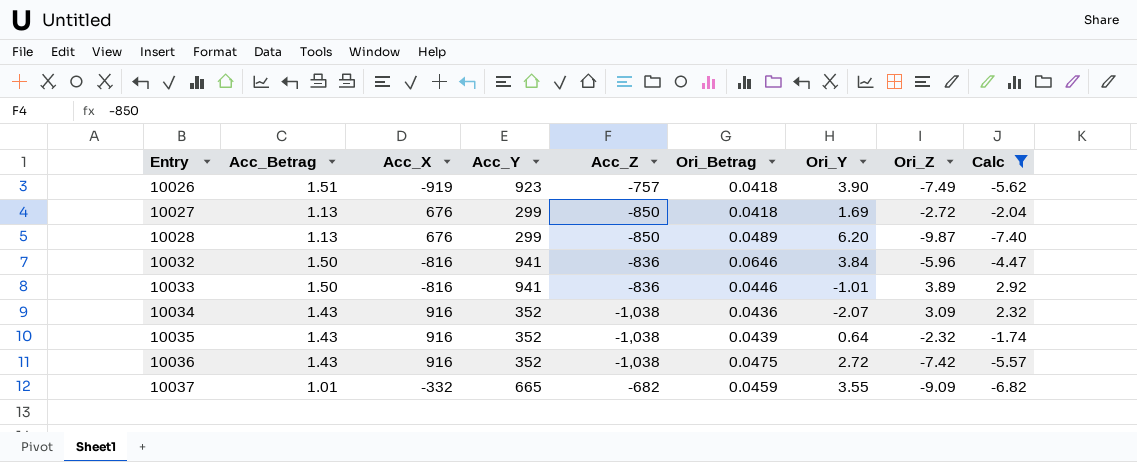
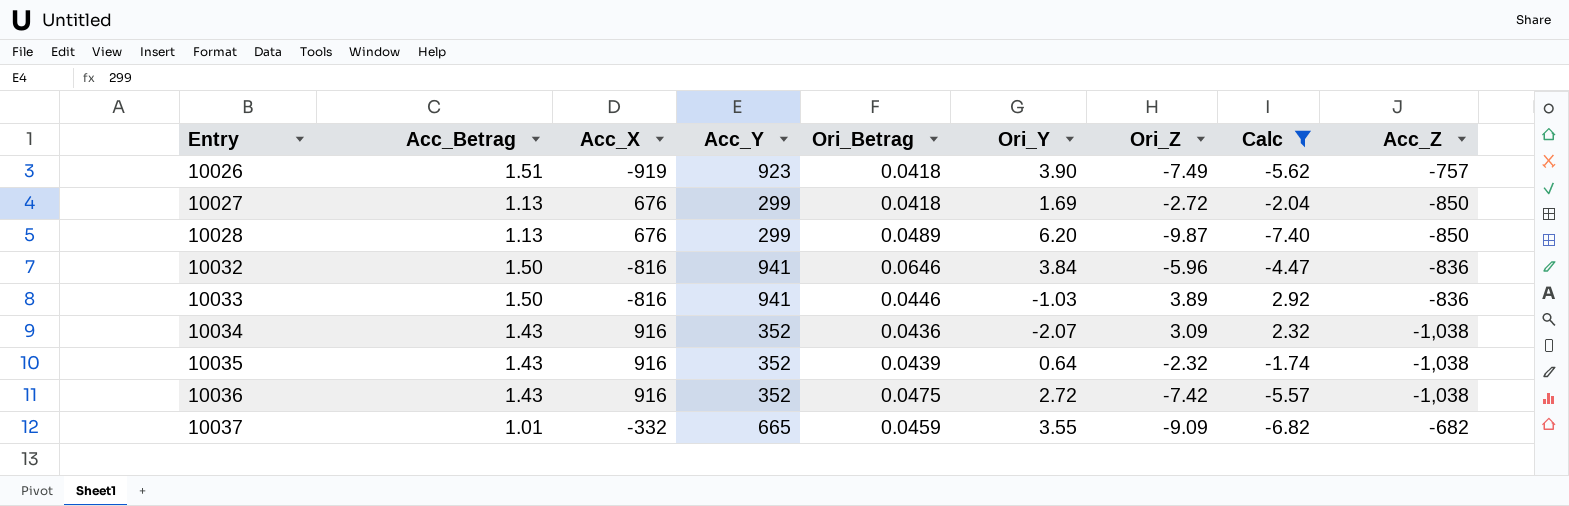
column Acc_Z | position: 5 -> 9
10033 | Ori_Y: -1.01 -> -1.03

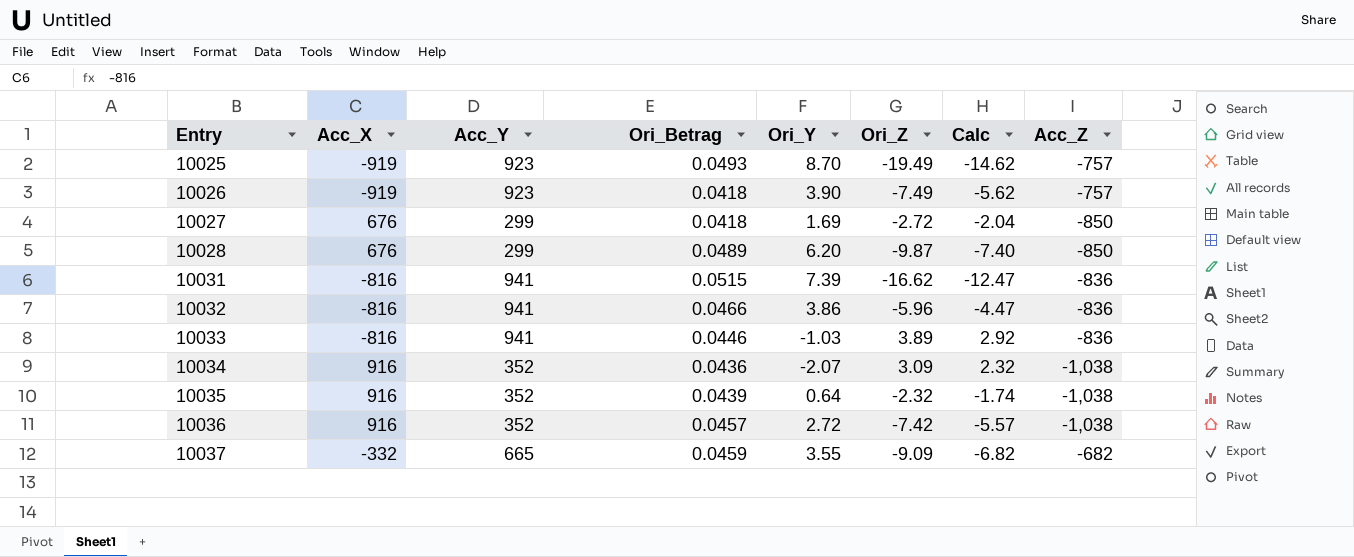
filter: Calc >= -7.40 -> none
column Acc_Betrag | position: 2 -> none
10032 | Ori_Betrag: 0.0646 -> 0.0466
10032 | Ori_Y: 3.84 -> 3.86
10036 | Ori_Betrag: 0.0475 -> 0.0457

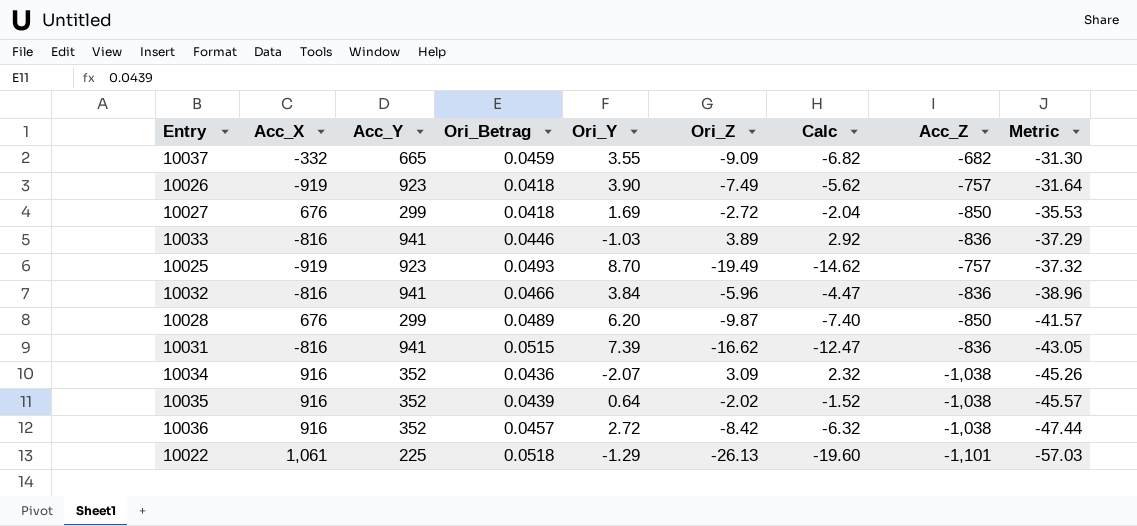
row order: Entry ascending -> Metric descending
column Metric | formula: none -> [Ori_Betrag] * [Acc_Z]
10032 | Ori_Y: 3.86 -> 3.84
10035 | Ori_Z: -2.32 -> -2.02
10035 | Calc: -1.74 -> -1.52
10036 | Ori_Z: -7.42 -> -8.42
10036 | Calc: -5.57 -> -6.32
row 10022: none -> 1,061 | 225 | 0.0518 | -1.29 | -26.13 | -19.60 | -1,101 | -57.03

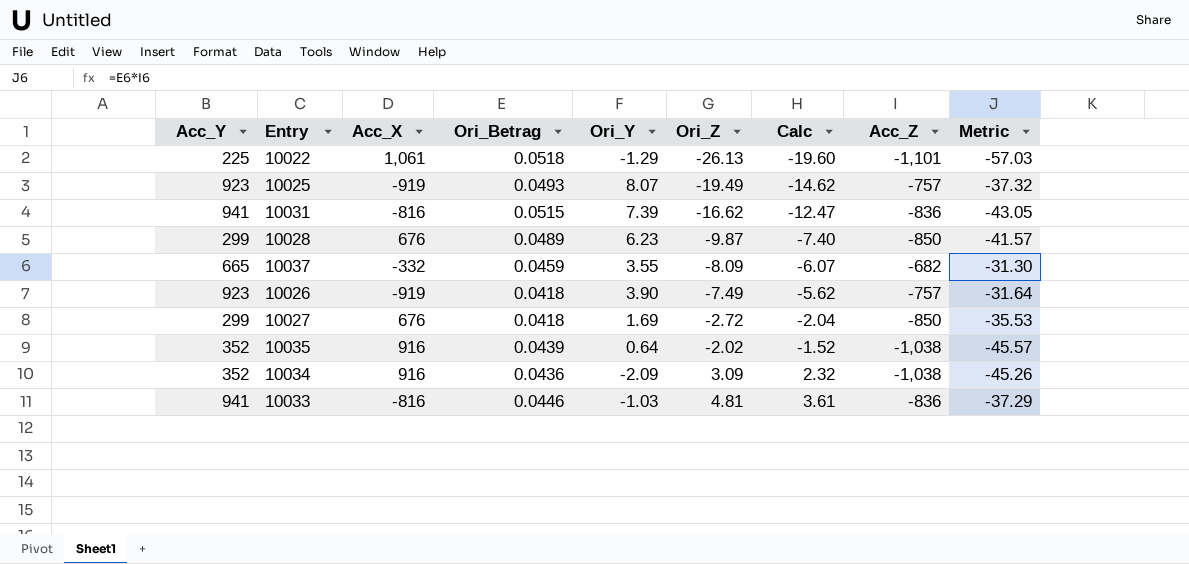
row order: Metric descending -> Ori_Z ascending
column Acc_Y | position: 3 -> 1
row 10032: -816 | 941 | 0.0466 | 3.84 | -5.96 | -4.47 | -836 | -38.96 -> none
row 10036: 916 | 352 | 0.0457 | 2.72 | -8.42 | -6.32 | -1,038 | -47.44 -> none
10025 | Ori_Y: 8.70 -> 8.07
10028 | Ori_Y: 6.20 -> 6.23
10037 | Ori_Z: -9.09 -> -8.09
10037 | Calc: -6.82 -> -6.07
10034 | Ori_Y: -2.07 -> -2.09
10033 | Ori_Z: 3.89 -> 4.81
10033 | Calc: 2.92 -> 3.61

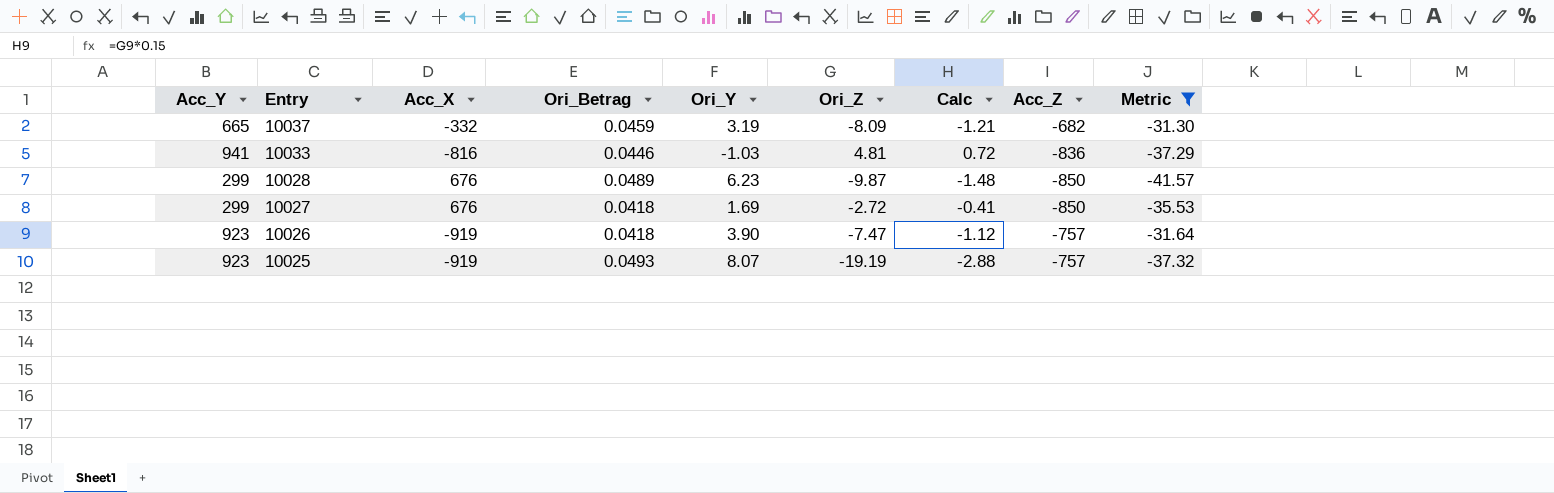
filter: none -> Metric >= -41.57
row order: Ori_Z ascending -> Entry descending
column Calc | formula: [Ori_Z] * 0.75 -> [Ori_Z] * 0.15
10037 | Ori_Y: 3.55 -> 3.19
10026 | Ori_Z: -7.49 -> -7.47
10025 | Ori_Z: -19.49 -> -19.19

